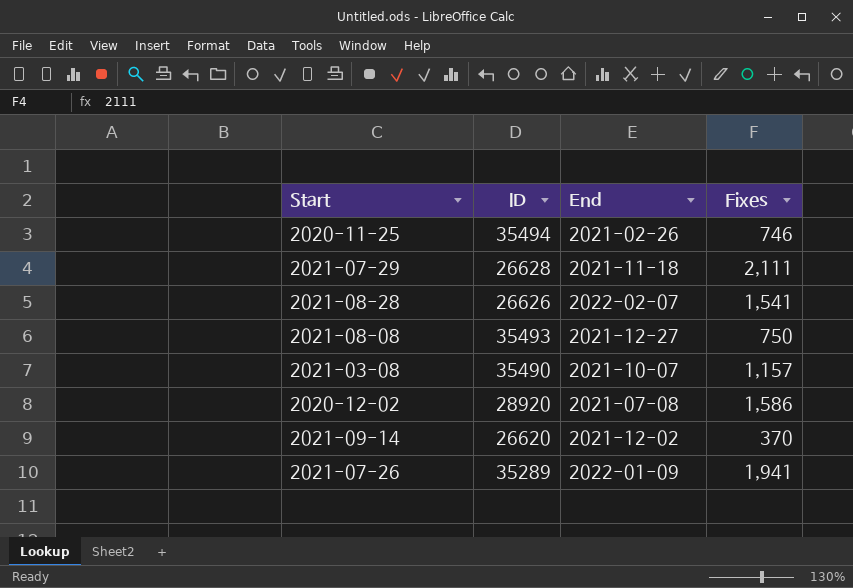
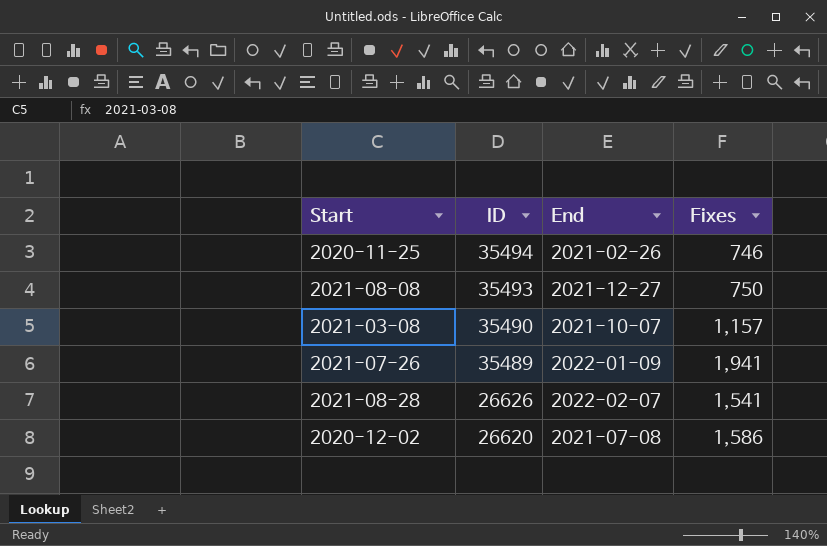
row order: none -> ID descending
row 2021-07-29: 26628 | 2021-11-18 | 2,111 -> none
row 2021-09-14: 26620 | 2021-12-02 | 370 -> none
2021-07-26 | ID: 35289 -> 35489
2020-12-02 | ID: 28920 -> 26620

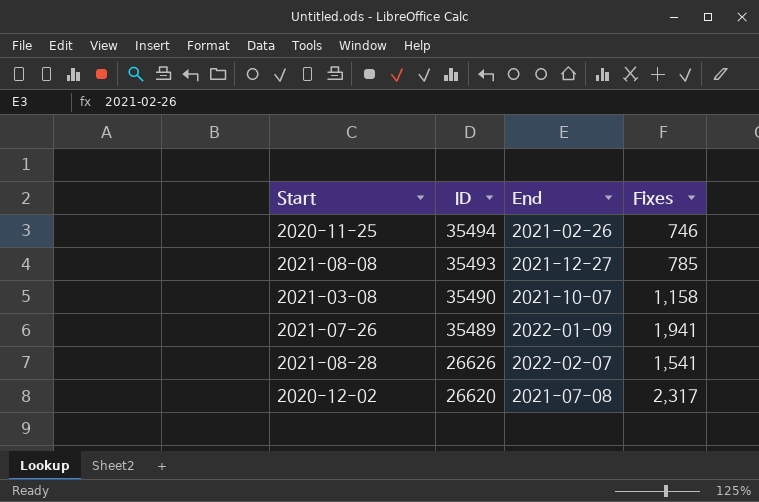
2021-08-08 | Fixes: 750 -> 785
2021-03-08 | Fixes: 1,157 -> 1,158
2020-12-02 | Fixes: 1,586 -> 2,317

